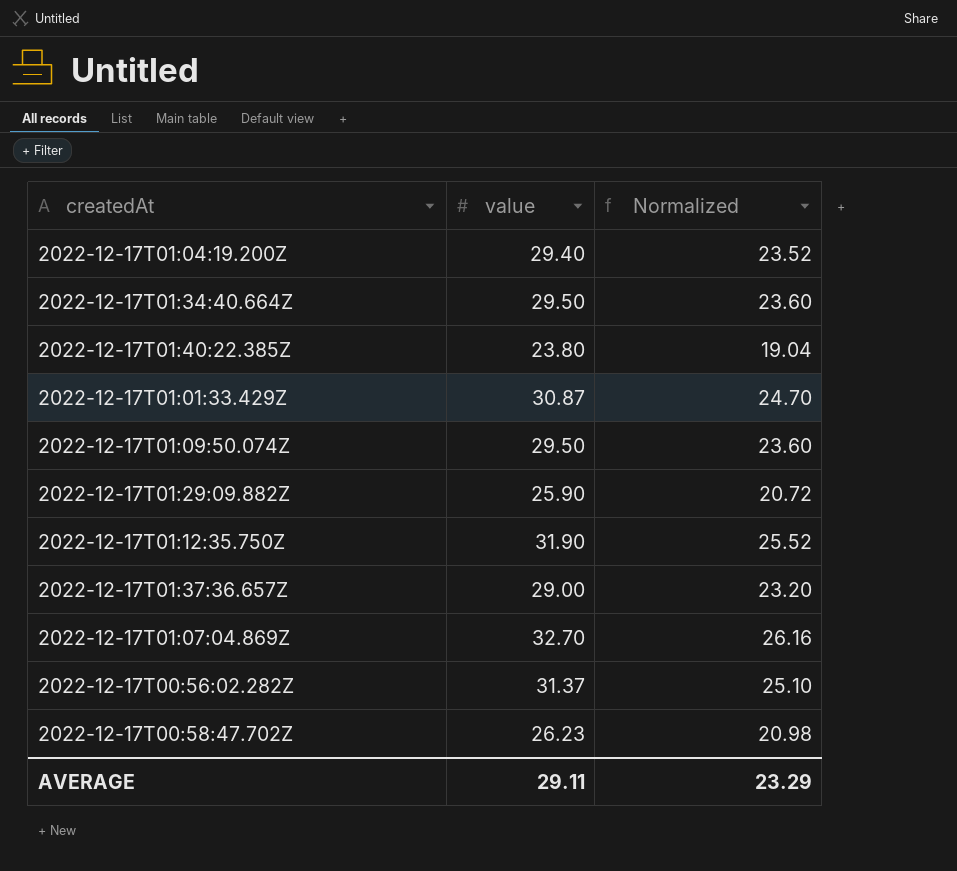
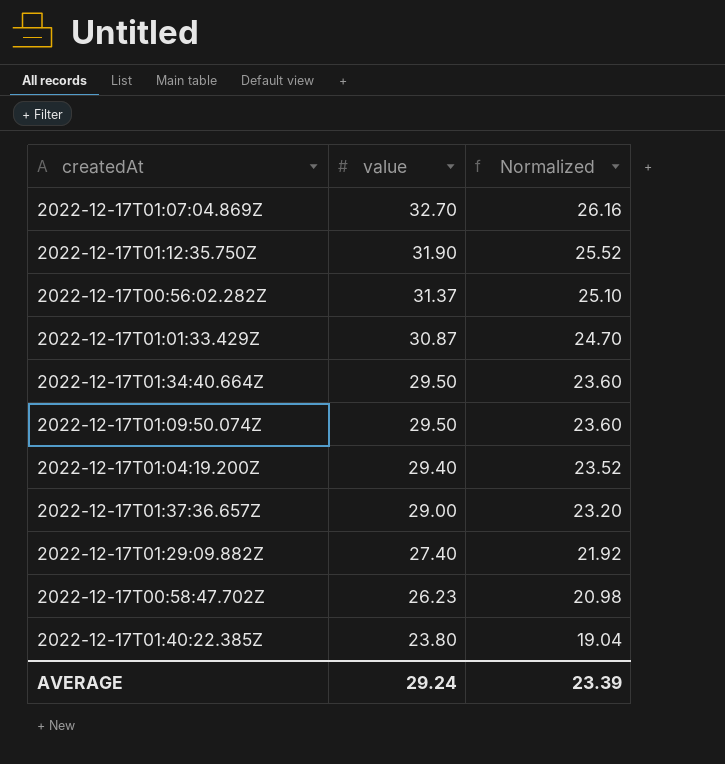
row order: none -> value descending
2022-12-17T01:29:09.882Z | value: 25.90 -> 27.40
2022-12-17T01:29:09.882Z | Normalized: 20.72 -> 21.92
AVERAGE | value: 29.11 -> 29.24
AVERAGE | Normalized: 23.29 -> 23.39

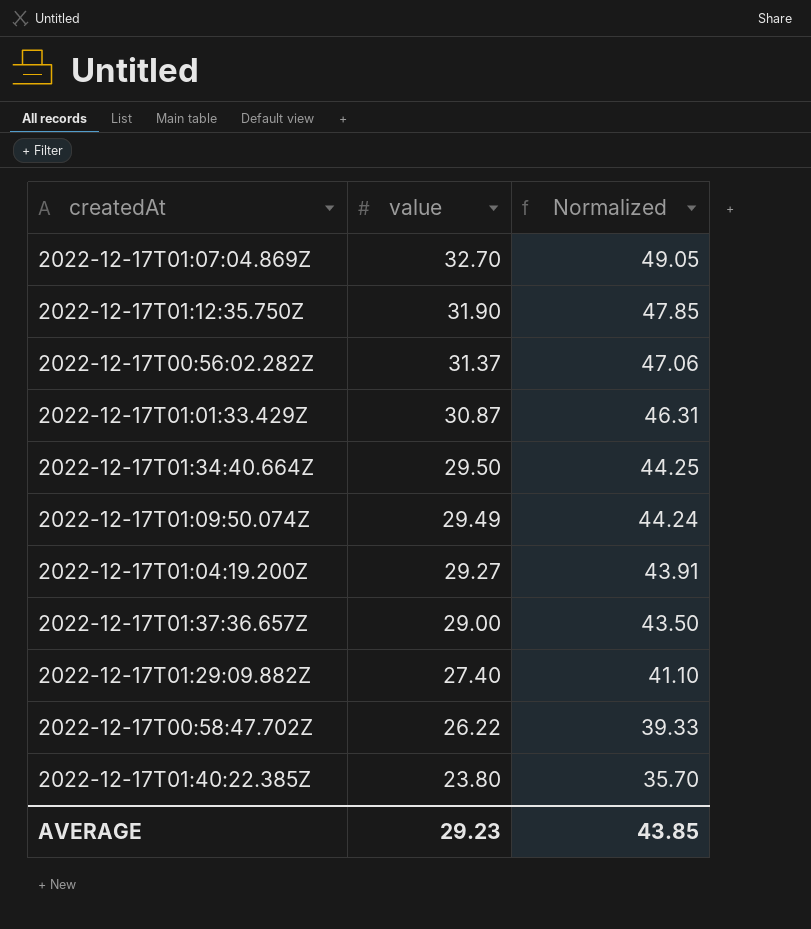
column Normalized | formula: [value] * 0.8 -> [value] * 1.5
2022-12-17T01:09:50.074Z | value: 29.50 -> 29.49
2022-12-17T01:04:19.200Z | value: 29.40 -> 29.27
2022-12-17T00:58:47.702Z | value: 26.23 -> 26.22
AVERAGE | value: 29.24 -> 29.23
AVERAGE | Normalized: 23.39 -> 43.85

